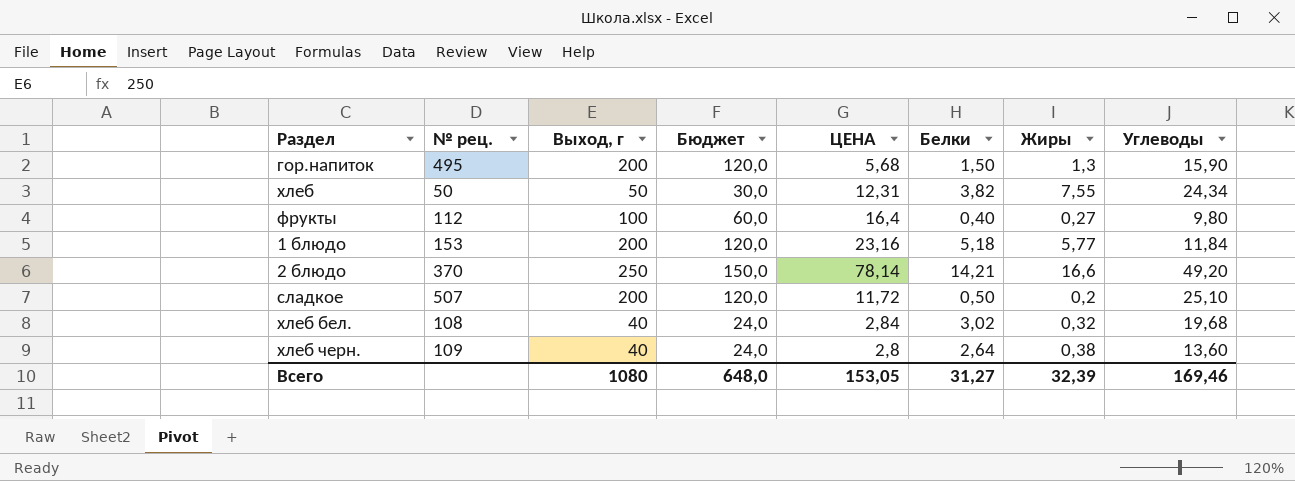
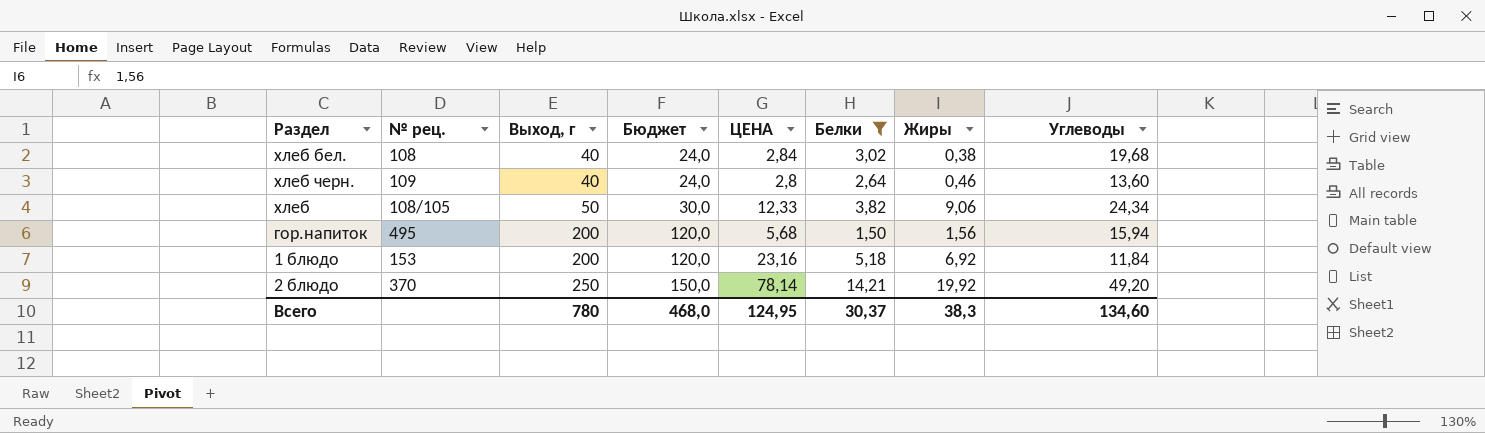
filter: none -> Белки >= 1,50
row order: none -> Выход, г ascending
хлеб бел. | Жиры: 0,32 -> 0,38
хлеб черн. | Жиры: 0,38 -> 0,46
хлеб | № рец.: 50 -> 108/105
хлеб | ЦЕНА: 12,31 -> 12,33
хлеб | Жиры: 7,55 -> 9,06
гор.напиток | Жиры: 1,3 -> 1,56
гор.напиток | Углеводы: 15,90 -> 15,94
1 блюдо | Жиры: 5,77 -> 6,92
2 блюдо | Жиры: 16,6 -> 19,92
Всего | Выход, г: 1080 -> 780
Всего | Бюджет: 648,0 -> 468,0
Всего | ЦЕНА: 153,05 -> 124,95
Всего | Белки: 31,27 -> 30,37
Всего | Жиры: 32,39 -> 38,3
Всего | Углеводы: 169,46 -> 134,60

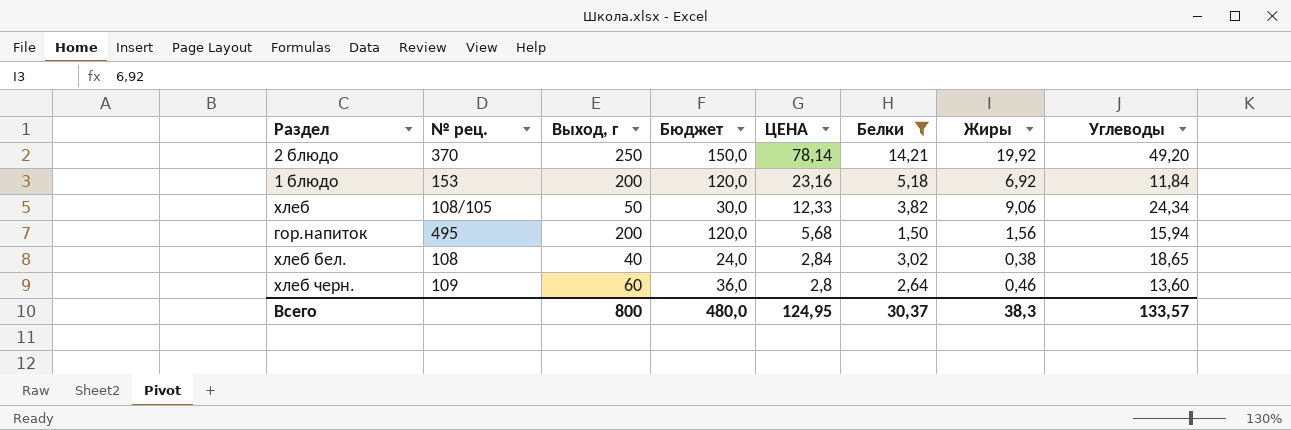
row order: Выход, г ascending -> ЦЕНА descending
хлеб бел. | Углеводы: 19,68 -> 18,65
хлеб черн. | Выход, г: 40 -> 60
хлеб черн. | Бюджет: 24,0 -> 36,0
Всего | Выход, г: 780 -> 800
Всего | Бюджет: 468,0 -> 480,0
Всего | Углеводы: 134,60 -> 133,57

